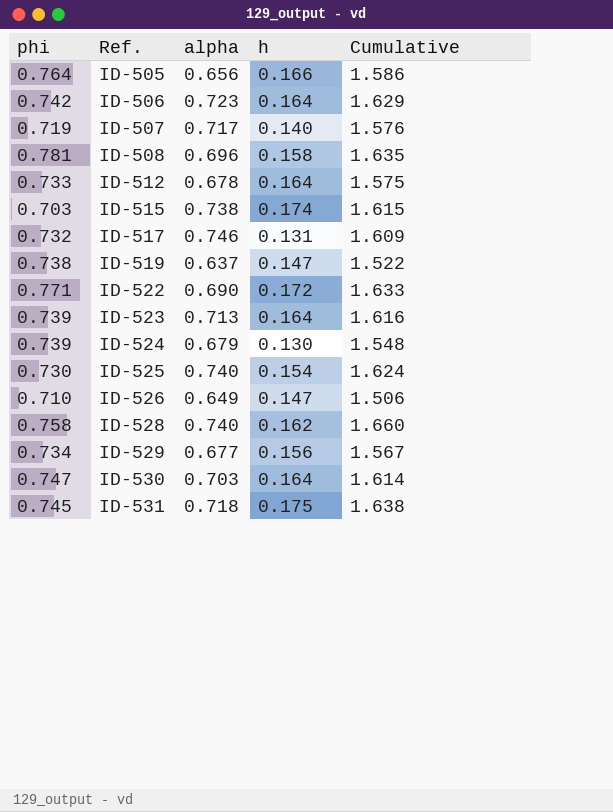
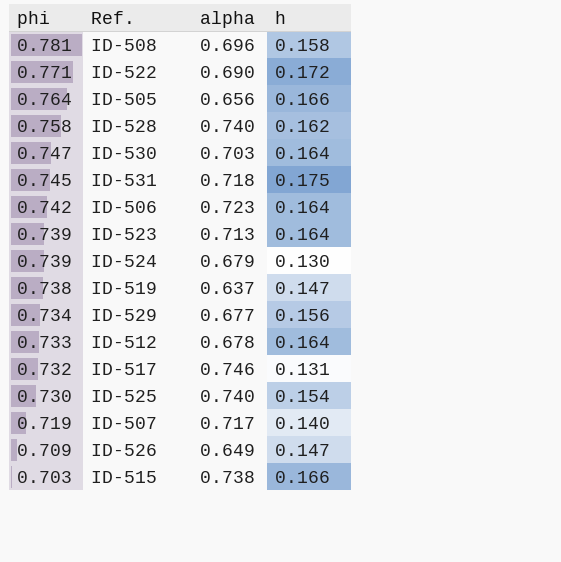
row order: Ref. ascending -> phi descending
column Cumulative | formula: [phi] + [alpha] + [h] -> none
ID-526 | phi: 0.710 -> 0.709
ID-515 | h: 0.174 -> 0.166

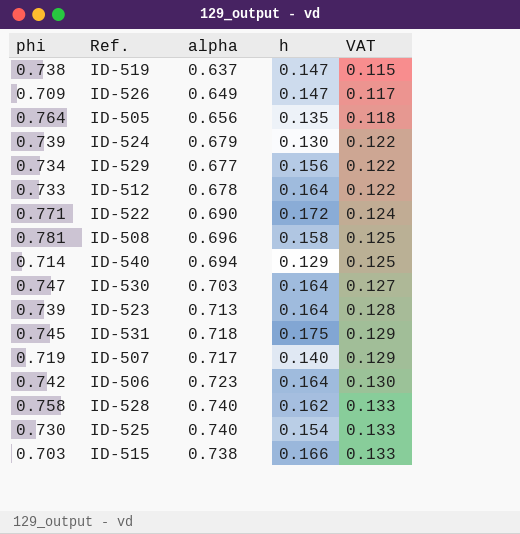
row order: phi descending -> VAT ascending
column VAT | formula: none -> [alpha] * 0.18
row ID-517: 0.732 | 0.746 | 0.131 -> none
ID-505 | h: 0.166 -> 0.135
row ID-540: none -> 0.714 | 0.694 | 0.129 | 0.125

